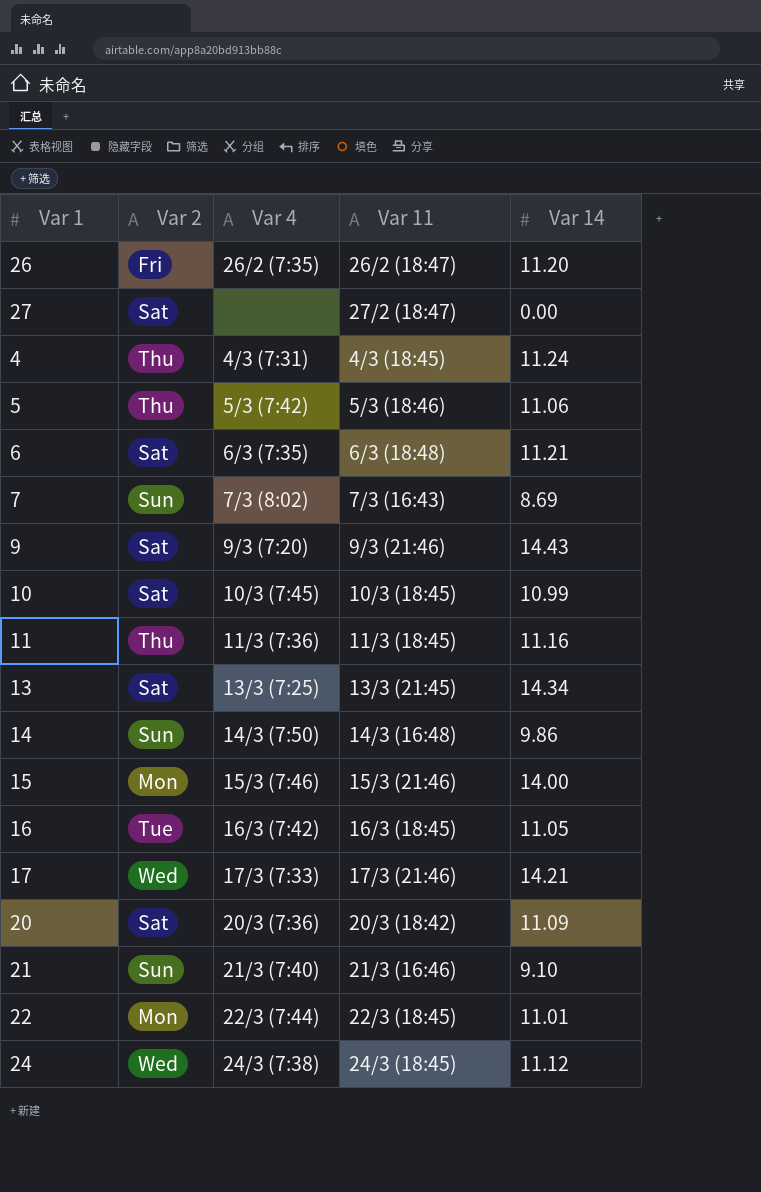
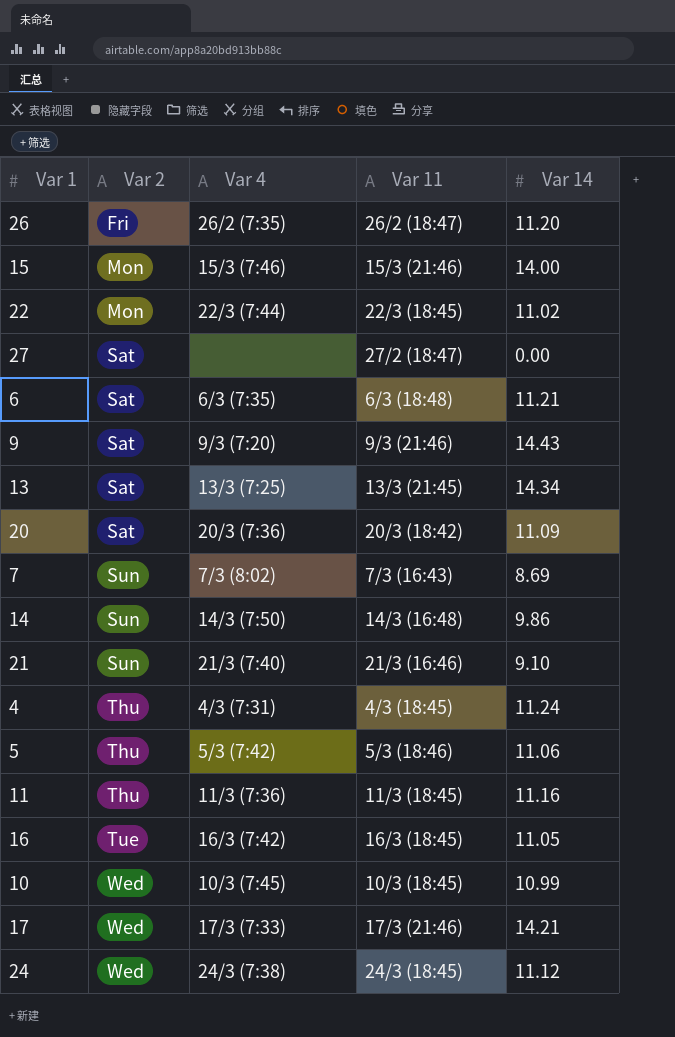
row order: none -> Var 2 ascending
22 | Var 14: 11.01 -> 11.02
10 | Var 2: Sat -> Wed

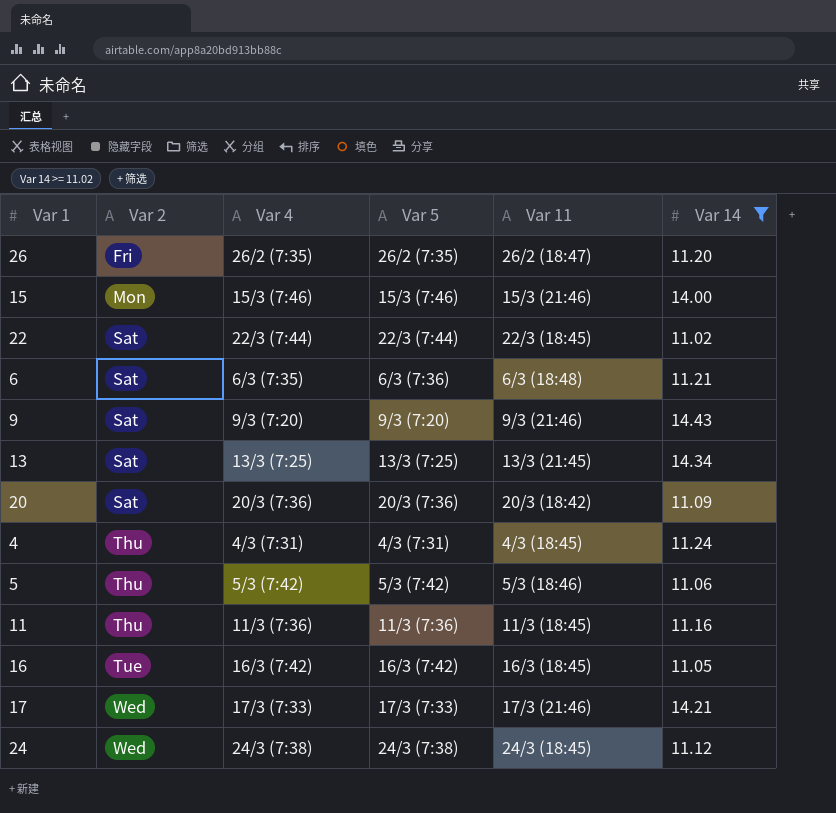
filter: none -> Var 14 >= 11.02
column Var 5 | position: none -> 4
22 | Var 2: Mon -> Sat

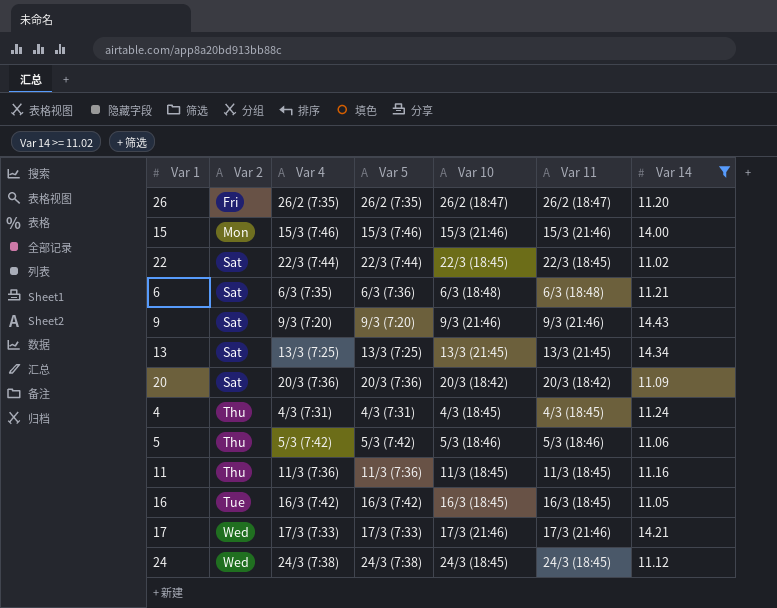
column Var 10 | position: none -> 5

